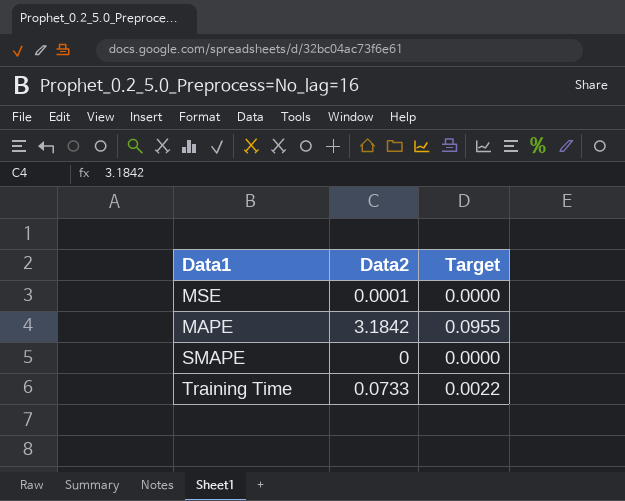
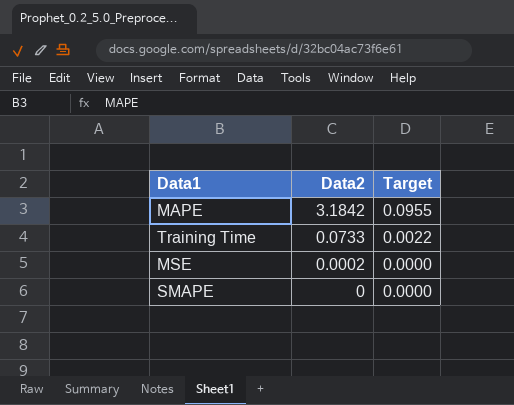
row order: none -> Data2 descending
MSE | Data2: 0.0001 -> 0.0002

